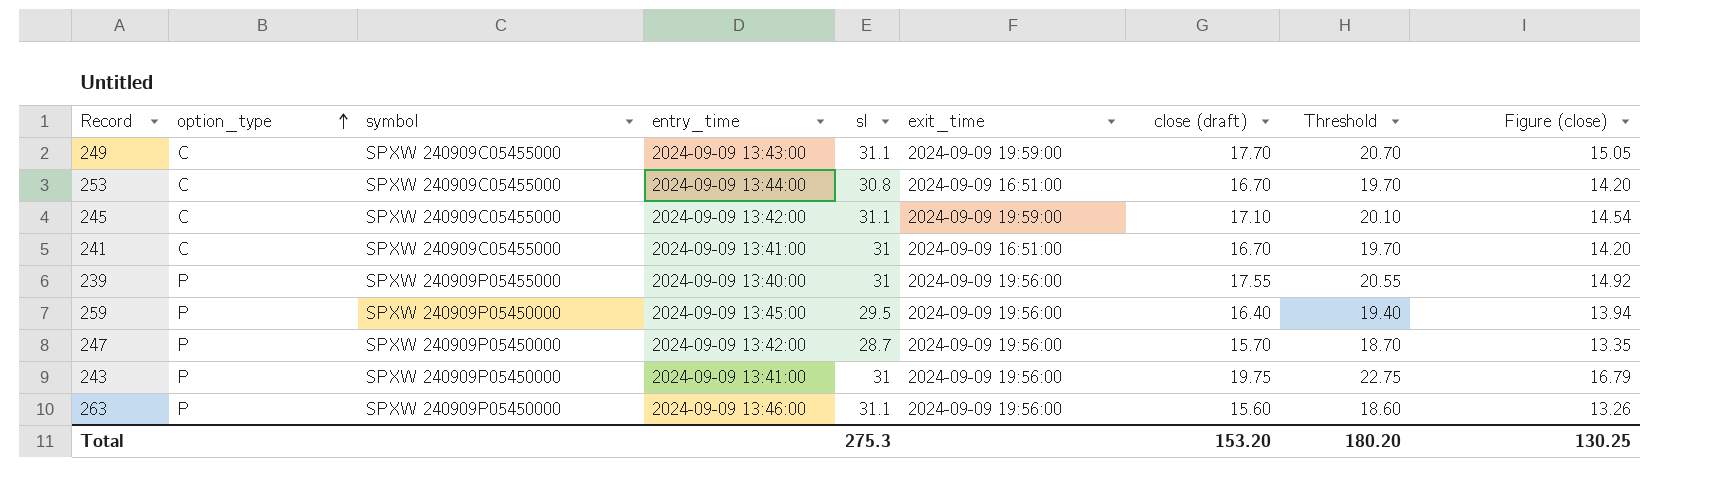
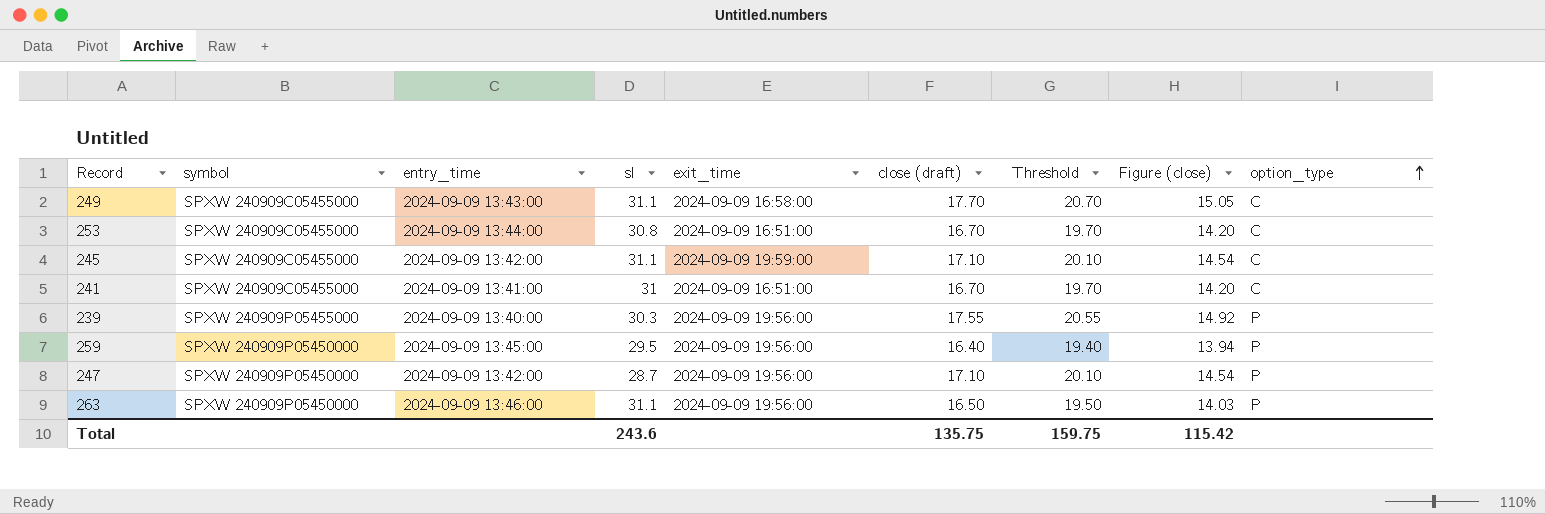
column option_type | position: 2 -> 9
row 243: P | SPXW 240909P05450000 | 2024-09-09 13:41:00 | 31 | 2024-09-09 19:56:00 | 19.75 | 22.75 | 16.79 -> none
249 | exit_time: 2024-09-09 19:59:00 -> 2024-09-09 16:58:00
239 | sl: 31 -> 30.3
247 | close (draft): 15.70 -> 17.10
247 | Threshold: 18.70 -> 20.10
247 | Figure (close): 13.35 -> 14.54
263 | close (draft): 15.60 -> 16.50
263 | Threshold: 18.60 -> 19.50
263 | Figure (close): 13.26 -> 14.03
Total | sl: 275.3 -> 243.6
Total | close (draft): 153.20 -> 135.75
Total | Threshold: 180.20 -> 159.75
Total | Figure (close): 130.25 -> 115.42

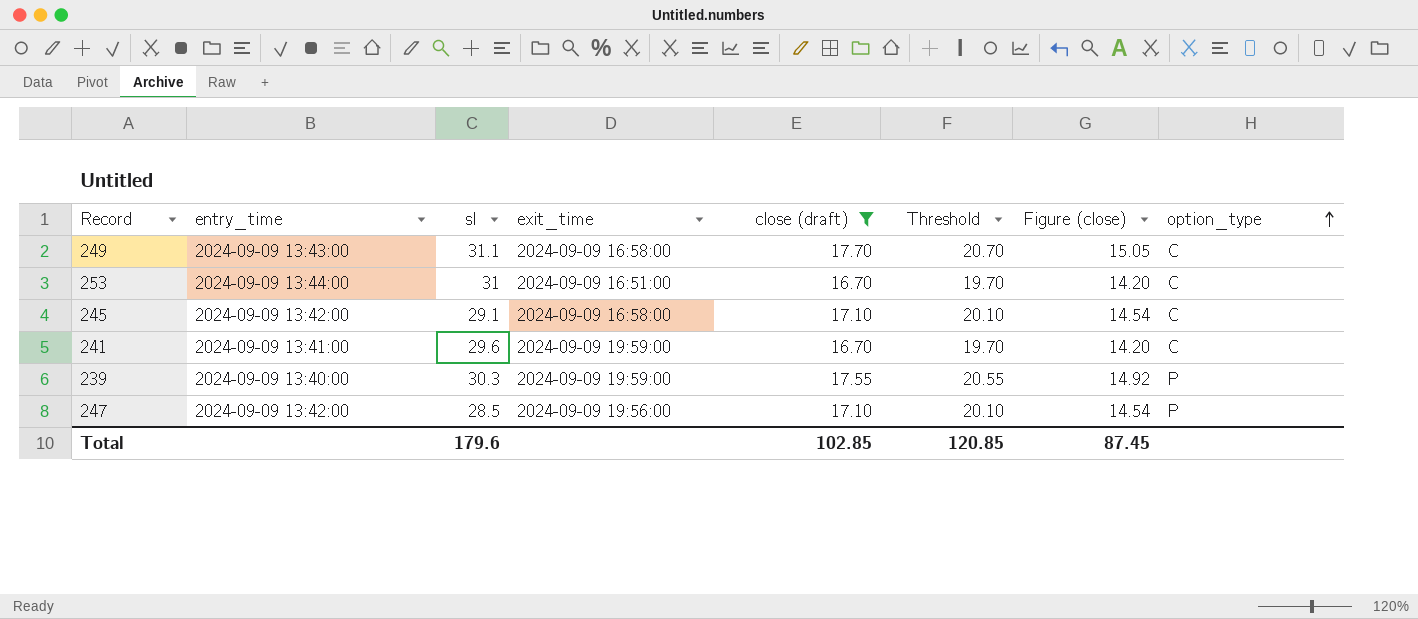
filter: none -> close (draft) >= 16.70
column symbol | position: 2 -> none
253 | sl: 30.8 -> 31
245 | sl: 31.1 -> 29.1
245 | exit_time: 2024-09-09 19:59:00 -> 2024-09-09 16:58:00
241 | sl: 31 -> 29.6
241 | exit_time: 2024-09-09 16:51:00 -> 2024-09-09 19:59:00
239 | exit_time: 2024-09-09 19:56:00 -> 2024-09-09 19:59:00
247 | sl: 28.7 -> 28.5
Total | sl: 243.6 -> 179.6
Total | close (draft): 135.75 -> 102.85
Total | Threshold: 159.75 -> 120.85
Total | Figure (close): 115.42 -> 87.45

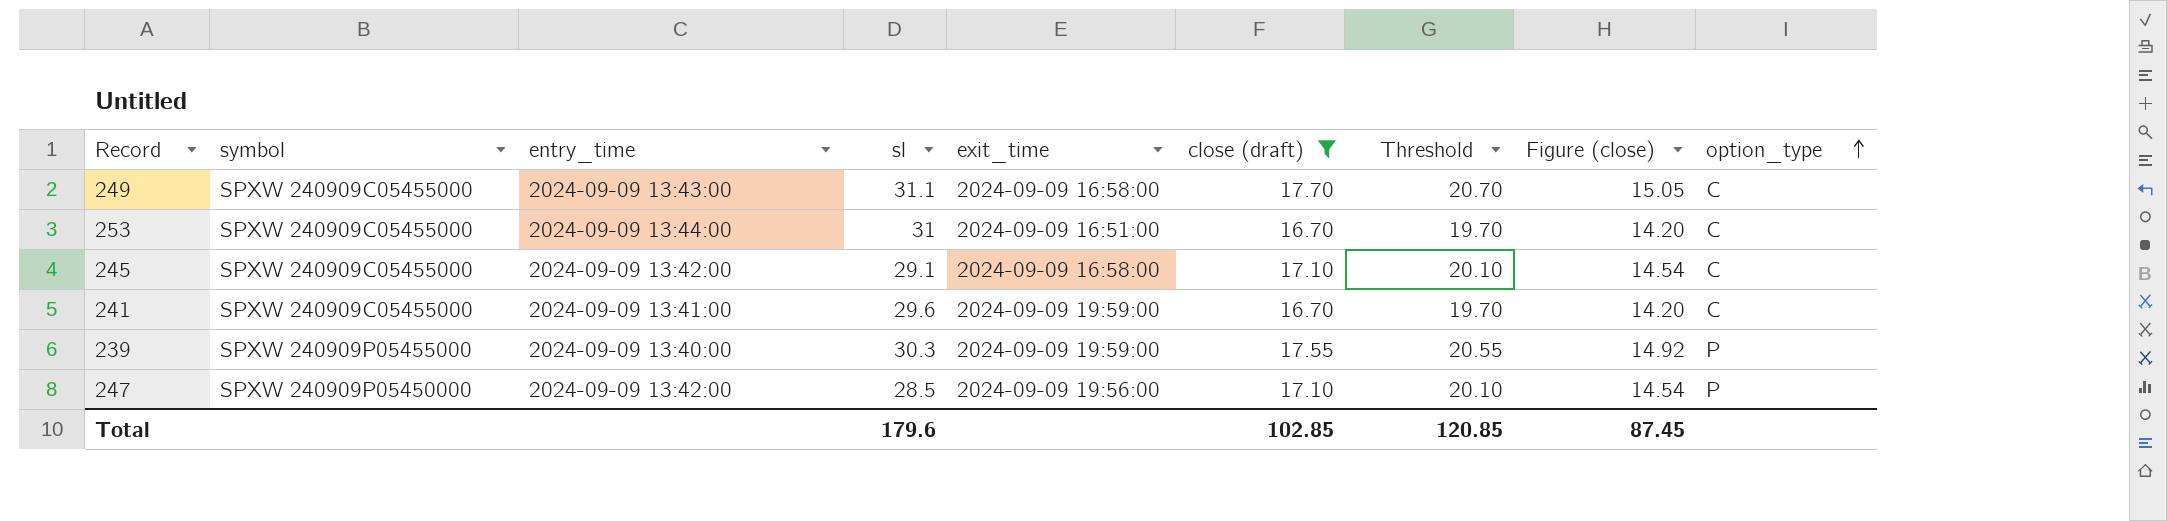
column symbol | position: none -> 2

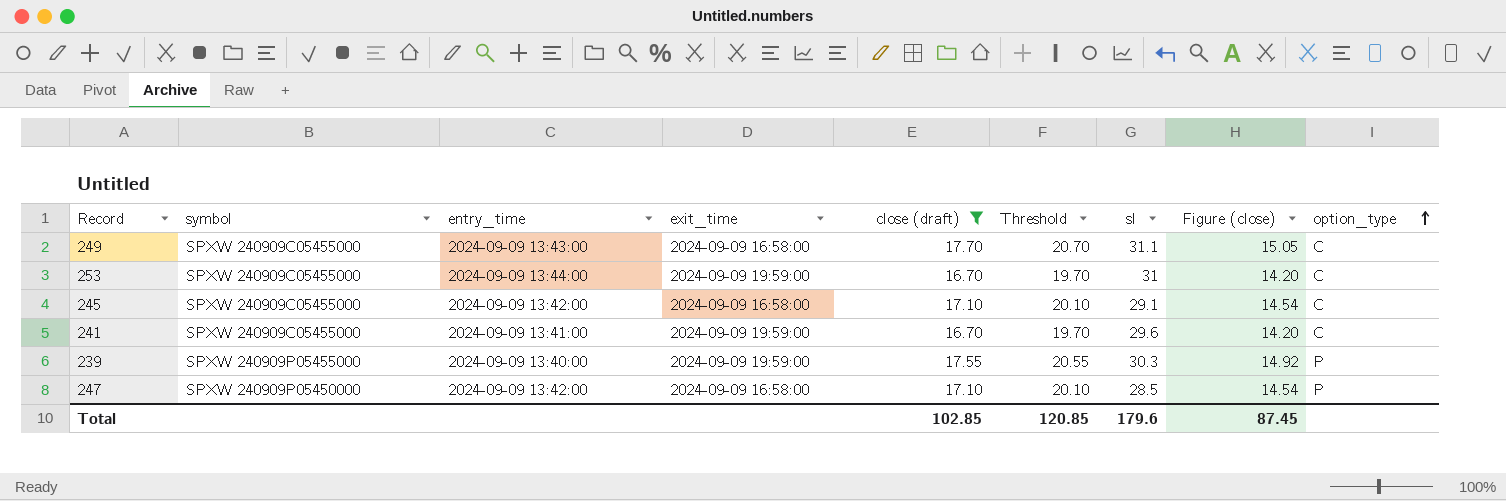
column sl | position: 4 -> 7
253 | exit_time: 2024-09-09 16:51:00 -> 2024-09-09 19:59:00
247 | exit_time: 2024-09-09 19:56:00 -> 2024-09-09 16:58:00

